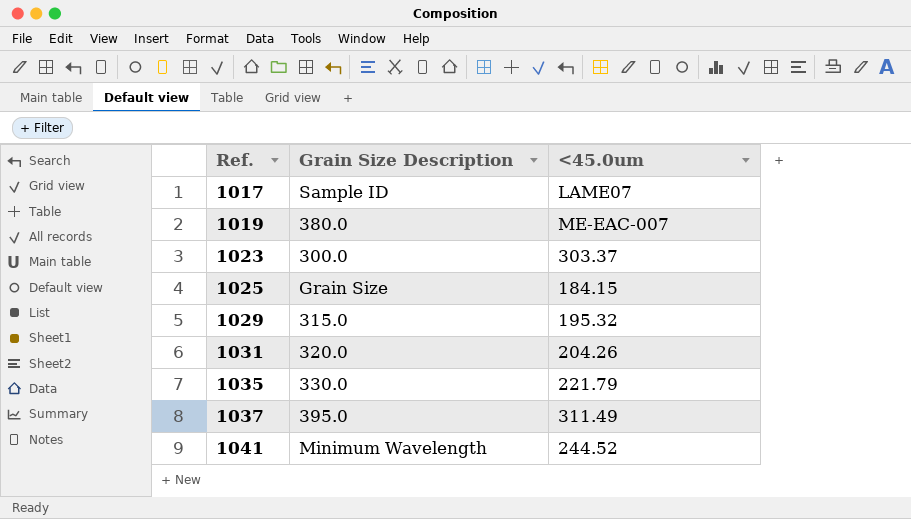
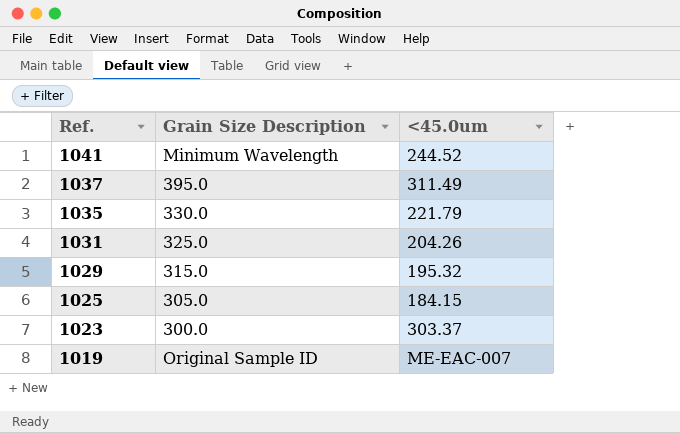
row order: Ref. ascending -> Ref. descending
row 1017: Sample ID | LAME07 -> none
1031 | Grain Size Description: 320.0 -> 325.0
1025 | Grain Size Description: Grain Size -> 305.0
1019 | Grain Size Description: 380.0 -> Original Sample ID

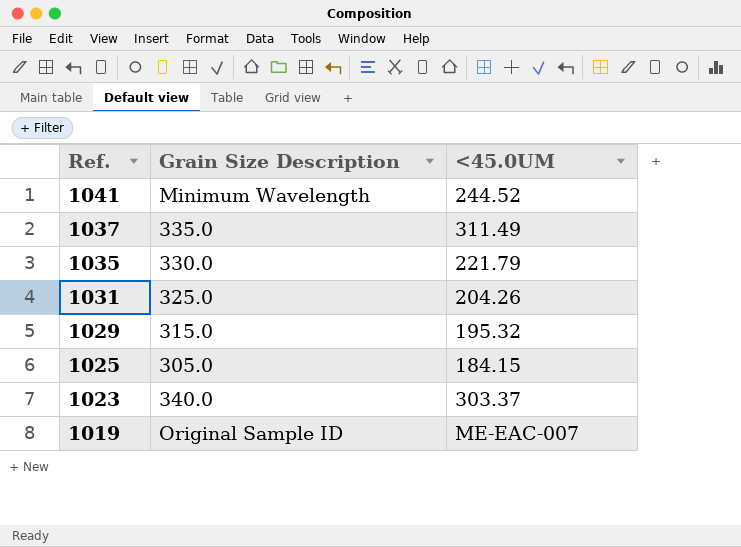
column name: <45.0um -> <45.0UM
1037 | Grain Size Description: 395.0 -> 335.0
1023 | Grain Size Description: 300.0 -> 340.0

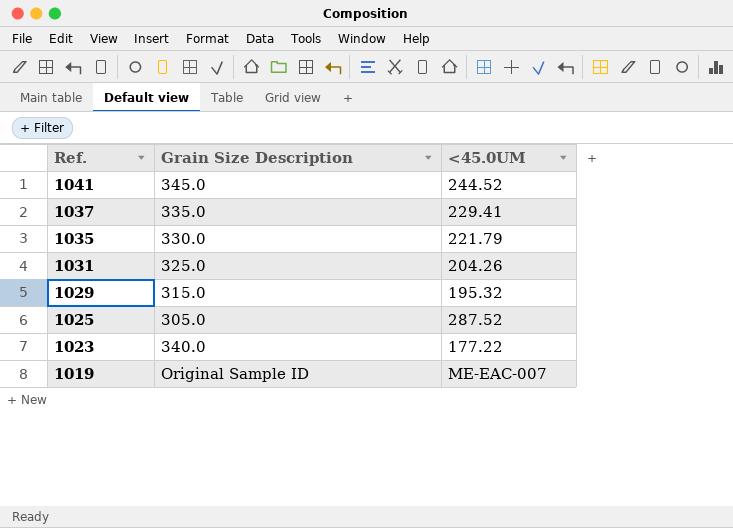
1041 | Grain Size Description: Minimum Wavelength -> 345.0
1037 | <45.0UM: 311.49 -> 229.41
1025 | <45.0UM: 184.15 -> 287.52
1023 | <45.0UM: 303.37 -> 177.22

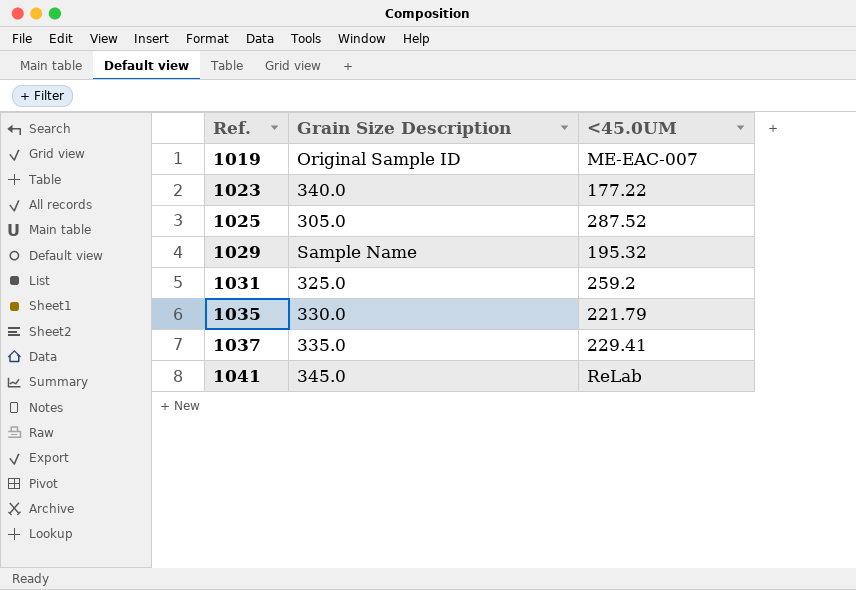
row order: Ref. descending -> Ref. ascending
1029 | Grain Size Description: 315.0 -> Sample Name
1031 | <45.0UM: 204.26 -> 259.2
1041 | <45.0UM: 244.52 -> ReLab

